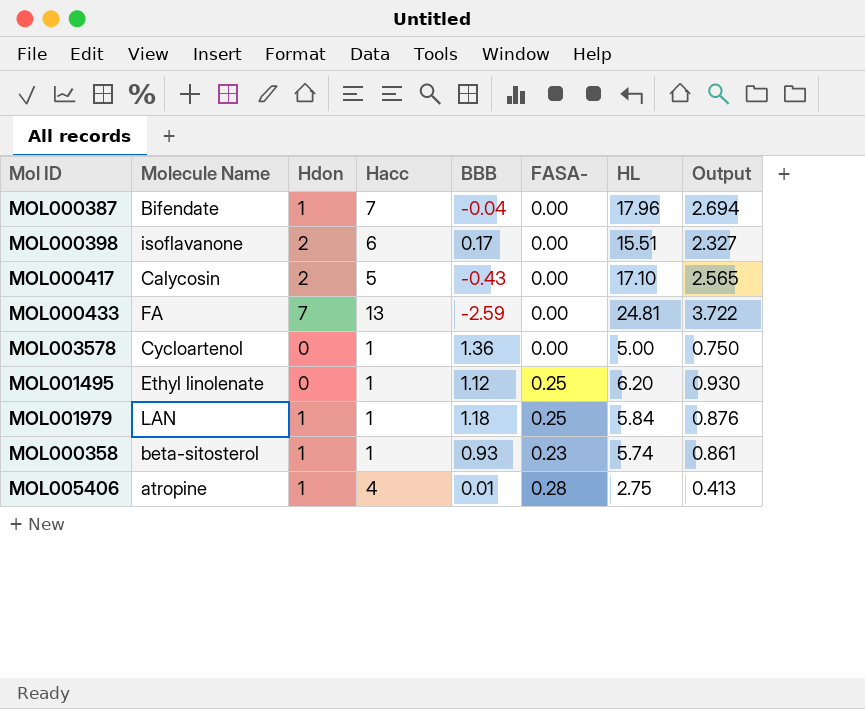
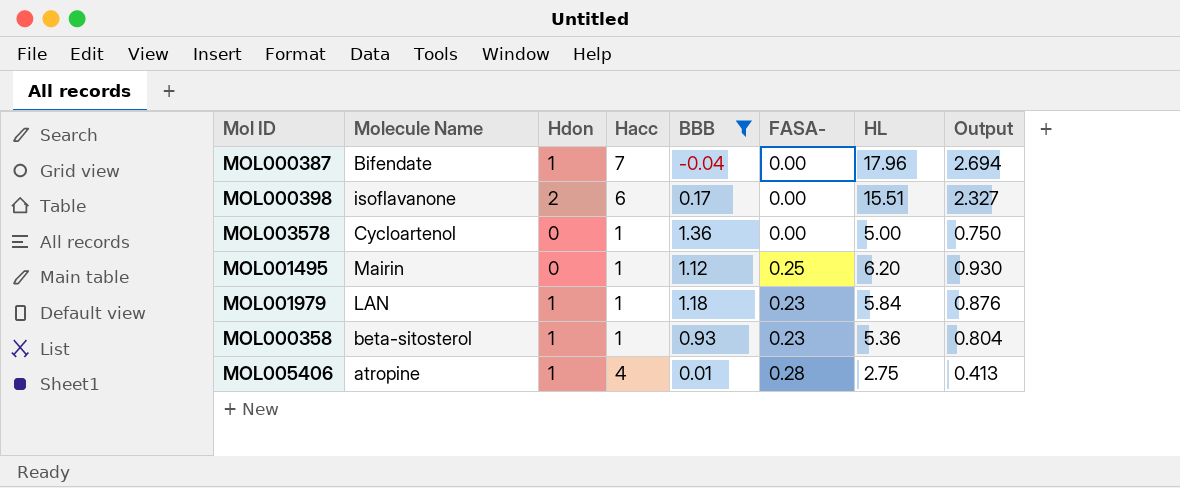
filter: none -> BBB >= -0.04
MOL001495 | Molecule Name: Ethyl linolenate -> Mairin
MOL001979 | FASA-: 0.25 -> 0.23
MOL000358 | HL: 5.74 -> 5.36
MOL000358 | Output: 0.861 -> 0.804

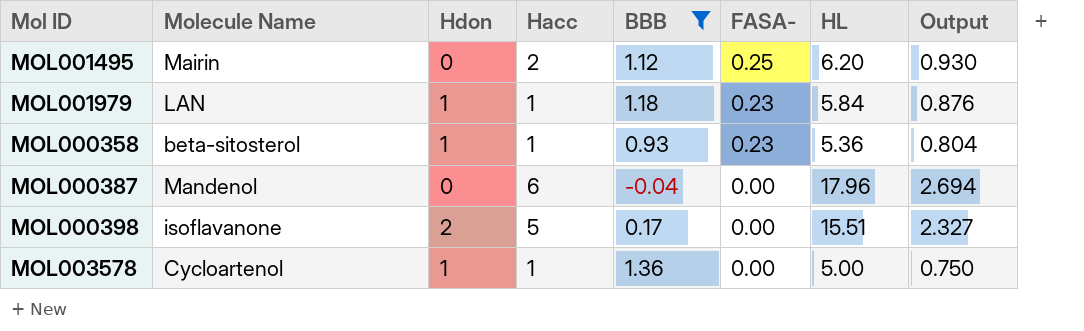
row order: none -> FASA- descending
row MOL005406: atropine | 1 | 4 | 0.01 | 0.28 | 2.75 | 0.413 -> none
MOL001495 | Hacc: 1 -> 2
MOL000387 | Molecule Name: Bifendate -> Mandenol
MOL000387 | Hdon: 1 -> 0
MOL000387 | Hacc: 7 -> 6
MOL000398 | Hacc: 6 -> 5
MOL003578 | Hdon: 0 -> 1

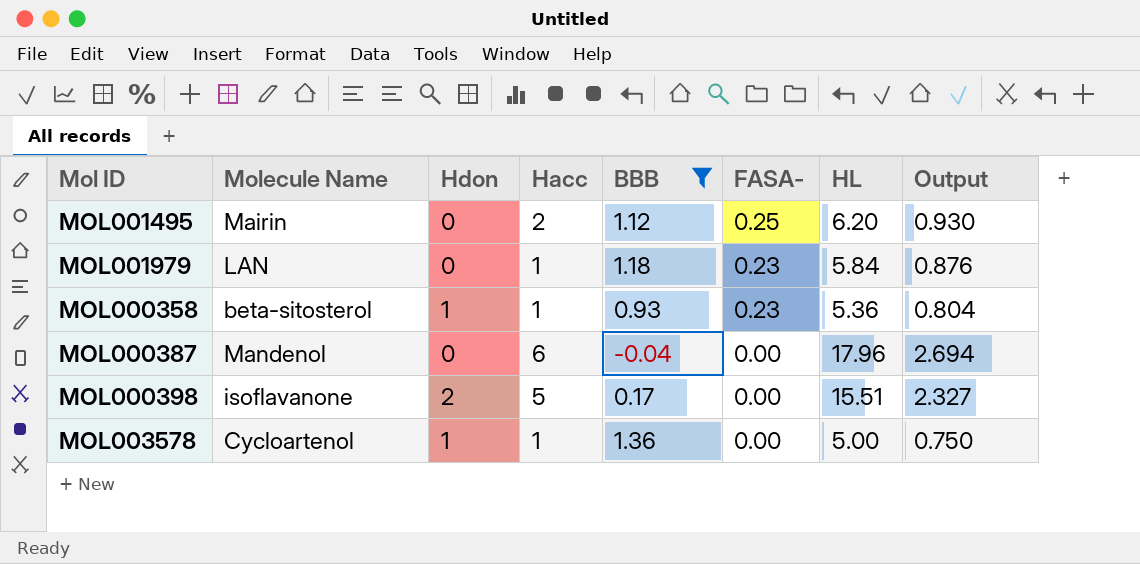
MOL001979 | Hdon: 1 -> 0

